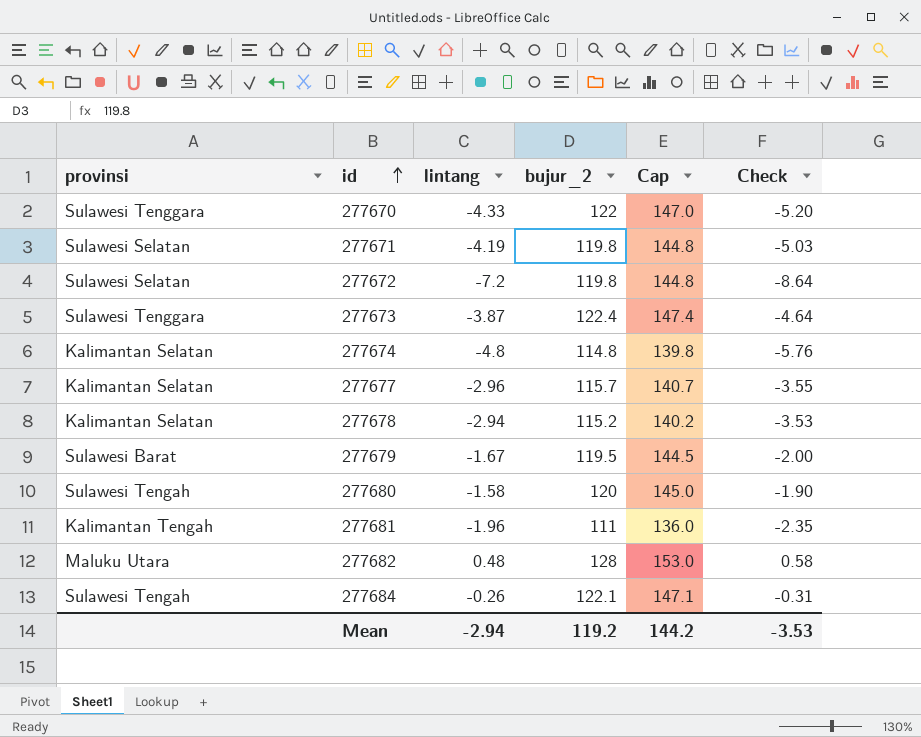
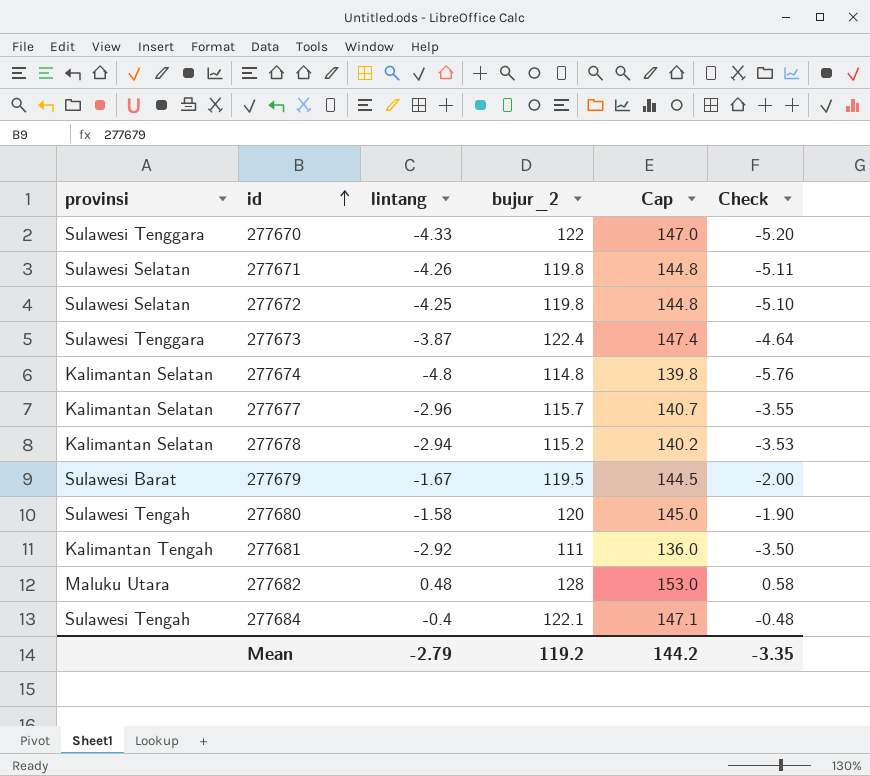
277671 | lintang: -4.19 -> -4.26
277671 | Check: -5.03 -> -5.11
277672 | lintang: -7.2 -> -4.25
277672 | Check: -8.64 -> -5.10
277681 | lintang: -1.96 -> -2.92
277681 | Check: -2.35 -> -3.50
277684 | lintang: -0.26 -> -0.4
277684 | Check: -0.31 -> -0.48
Mean | lintang: -2.94 -> -2.79
Mean | Check: -3.53 -> -3.35

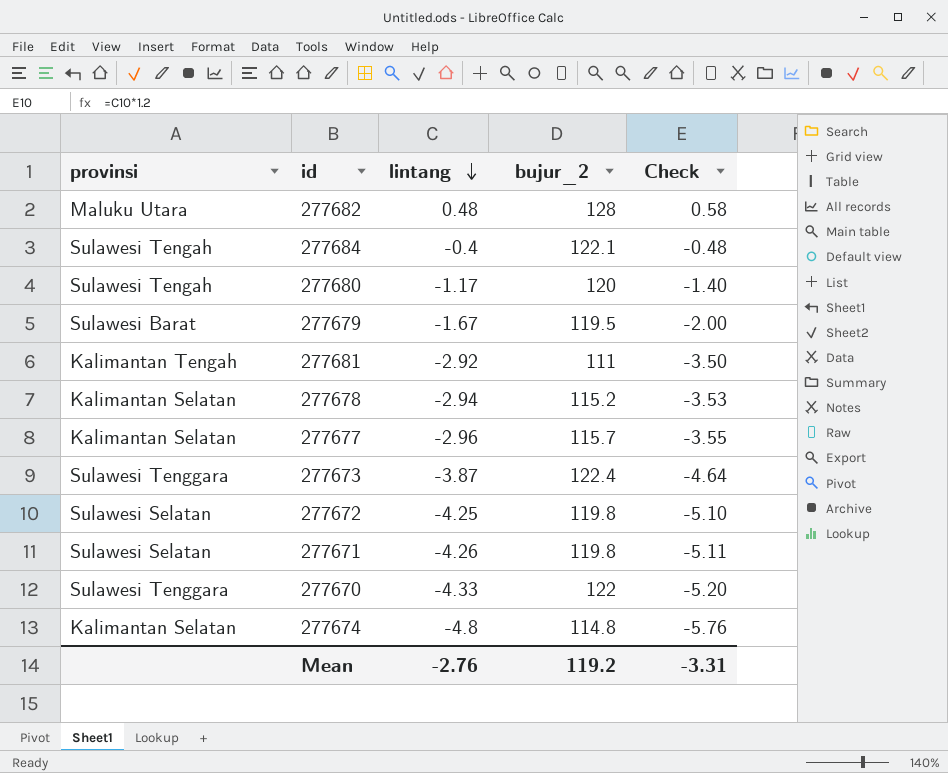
row order: id ascending -> lintang descending
column Cap | formula: [bujur_2] + 25 -> none
277680 | lintang: -1.58 -> -1.17
277680 | Check: -1.90 -> -1.40
Mean | lintang: -2.79 -> -2.76
Mean | Check: -3.35 -> -3.31

